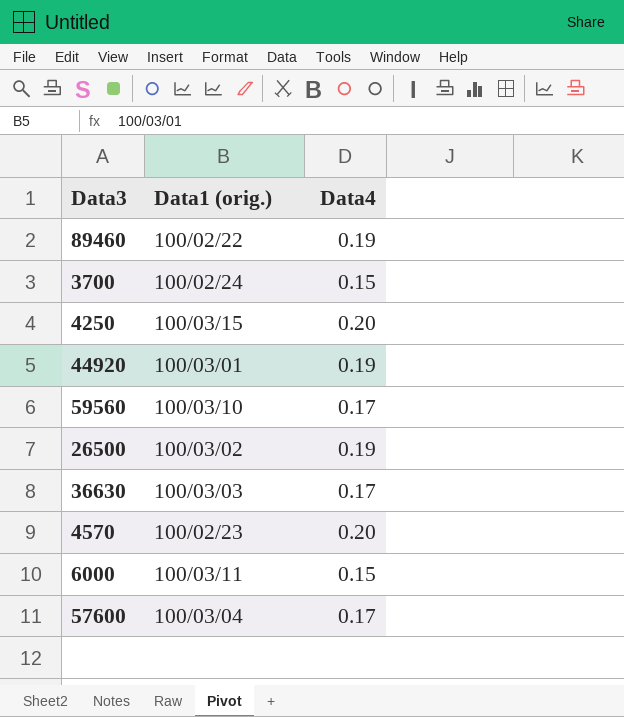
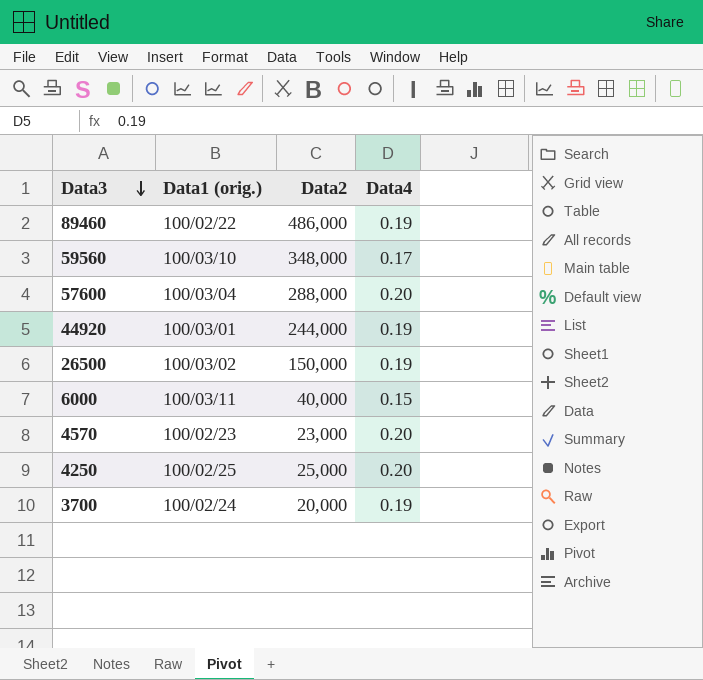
row order: none -> Data3 descending
column Data2 | position: none -> 3
row 36630: 100/03/03 | 0.17 -> none
57600 | Data4: 0.17 -> 0.20
4250 | Data1 (orig.): 100/03/15 -> 100/02/25
3700 | Data4: 0.15 -> 0.19

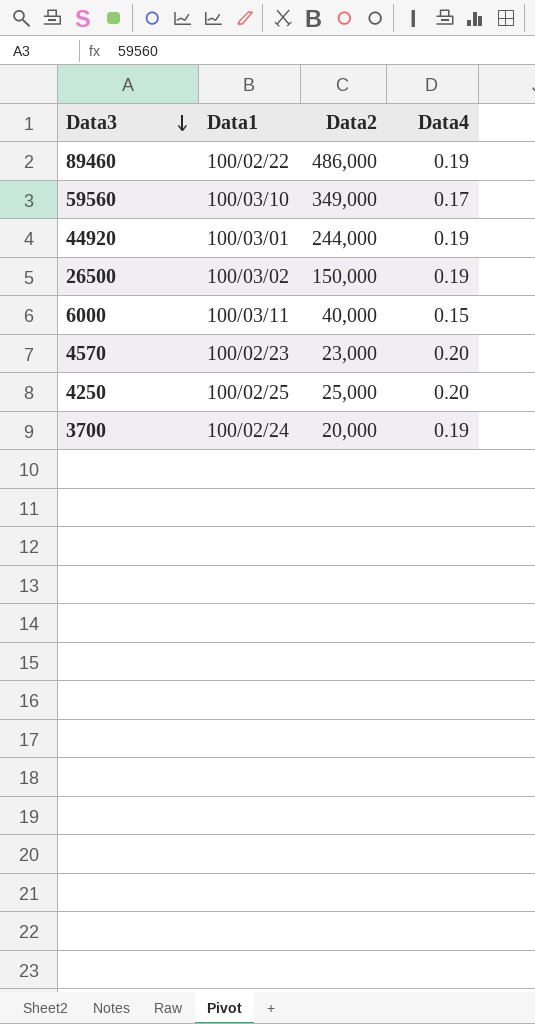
column name: Data1 (orig.) -> Data1
row 57600: 100/03/04 | 288,000 | 0.20 -> none
59560 | Data2: 348,000 -> 349,000

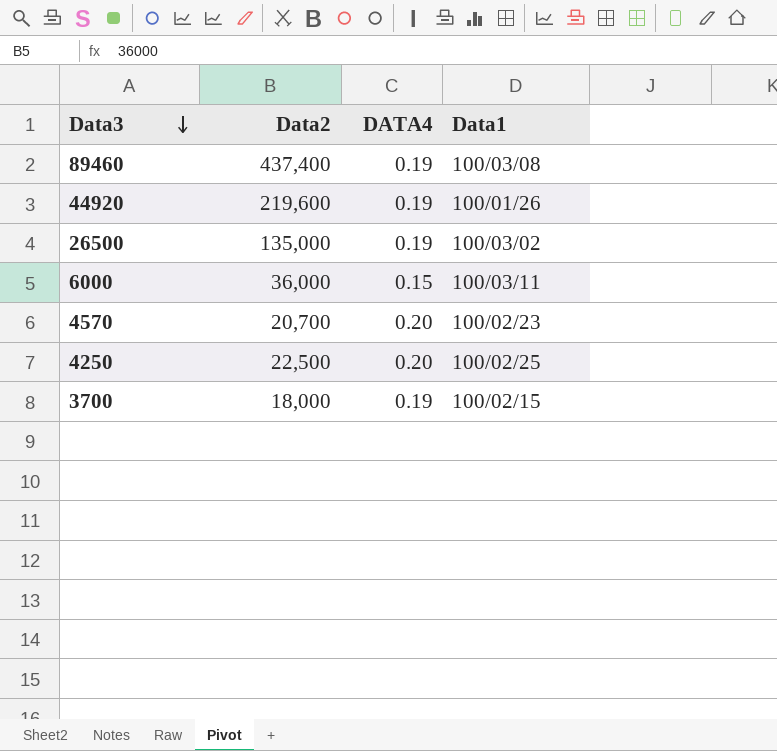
column name: Data4 -> DATA4
column Data1 | position: 2 -> 4
row 59560: 100/03/10 | 349,000 | 0.17 -> none
89460 | Data2: 486,000 -> 437,400
89460 | Data1: 100/02/22 -> 100/03/08
44920 | Data2: 244,000 -> 219,600
44920 | Data1: 100/03/01 -> 100/01/26
26500 | Data2: 150,000 -> 135,000
6000 | Data2: 40,000 -> 36,000
4570 | Data2: 23,000 -> 20,700
4250 | Data2: 25,000 -> 22,500
3700 | Data2: 20,000 -> 18,000
3700 | Data1: 100/02/24 -> 100/02/15

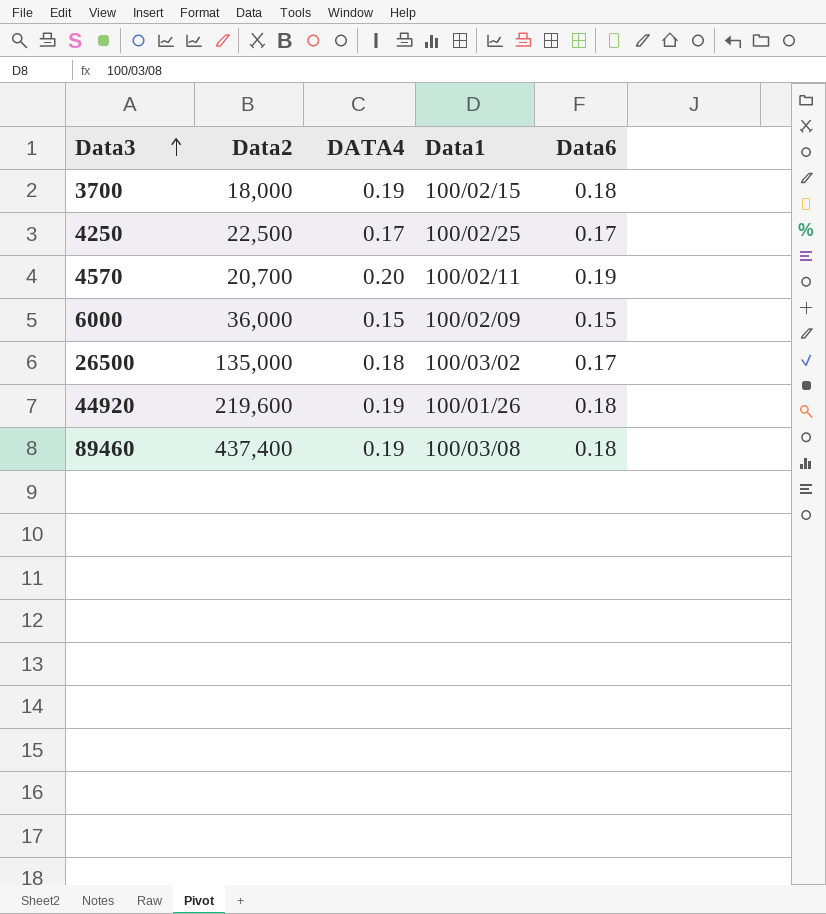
row order: Data3 descending -> Data3 ascending
column Data6 | position: none -> 5
4250 | DATA4: 0.20 -> 0.17
4570 | Data1: 100/02/23 -> 100/02/11
6000 | Data1: 100/03/11 -> 100/02/09
26500 | DATA4: 0.19 -> 0.18

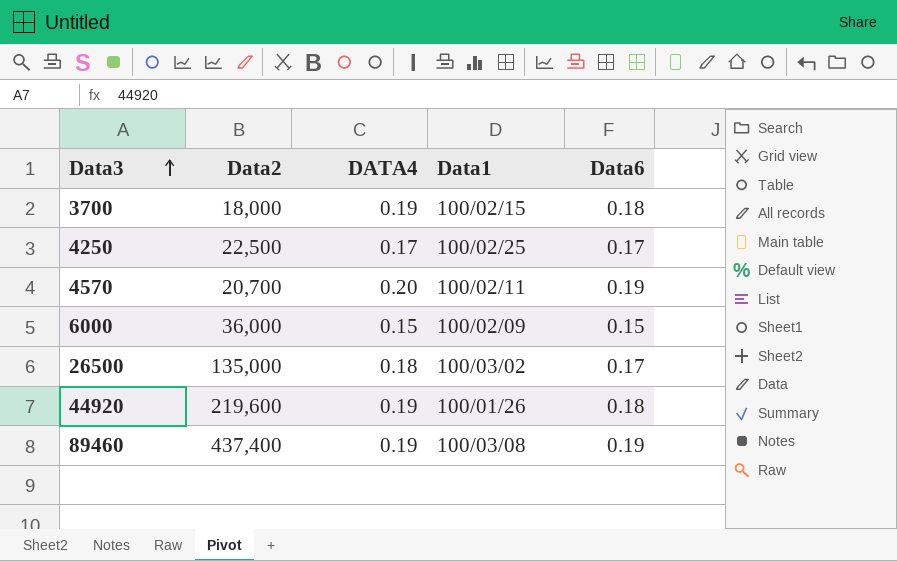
89460 | Data6: 0.18 -> 0.19

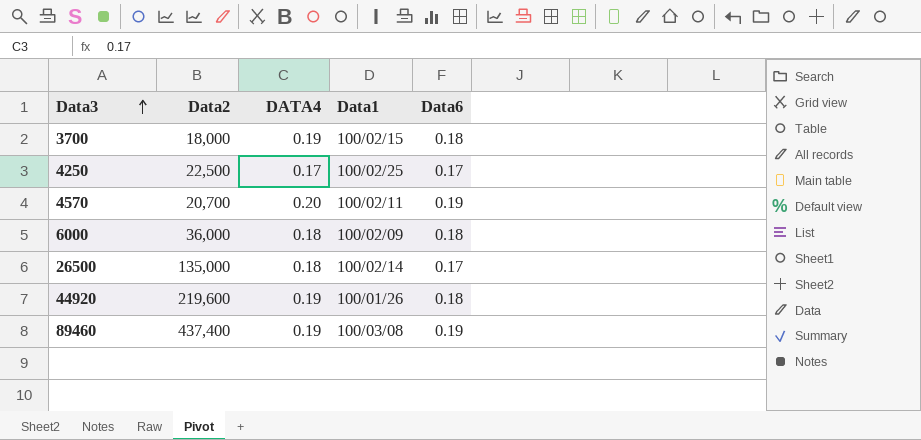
6000 | DATA4: 0.15 -> 0.18
6000 | Data6: 0.15 -> 0.18
26500 | Data1: 100/03/02 -> 100/02/14

